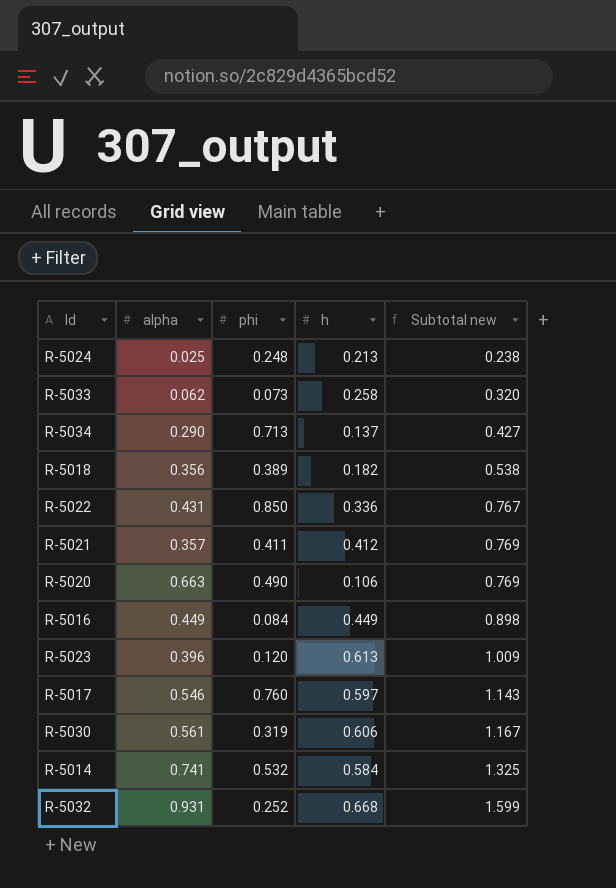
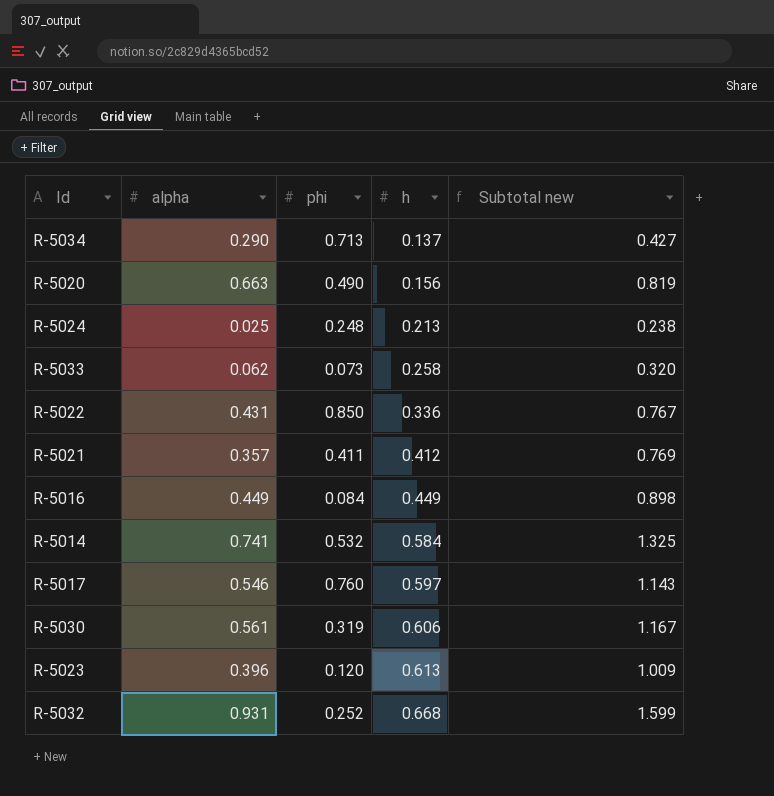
row order: Subtotal new ascending -> h ascending
row R-5018: 0.356 | 0.389 | 0.182 | 0.538 -> none
R-5020 | h: 0.106 -> 0.156
R-5020 | Subtotal new: 0.769 -> 0.819

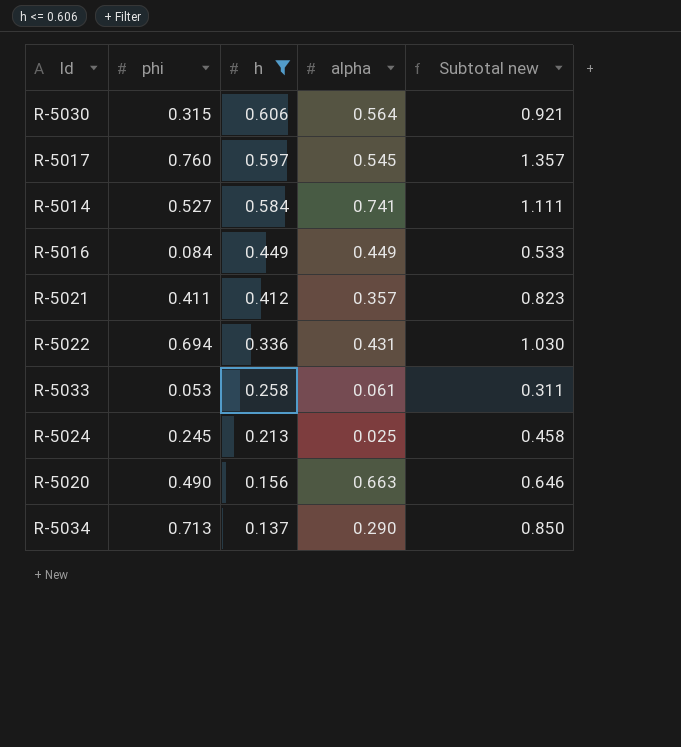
filter: none -> h <= 0.606
row order: h ascending -> h descending
column alpha | position: 2 -> 4
column Subtotal new | formula: [alpha] + [h] -> [phi] + [h]
R-5030 | phi: 0.319 -> 0.315
R-5030 | alpha: 0.561 -> 0.564
R-5017 | alpha: 0.546 -> 0.545
R-5014 | phi: 0.532 -> 0.527
R-5022 | phi: 0.850 -> 0.694
R-5033 | phi: 0.073 -> 0.053
R-5033 | alpha: 0.062 -> 0.061
R-5024 | phi: 0.248 -> 0.245

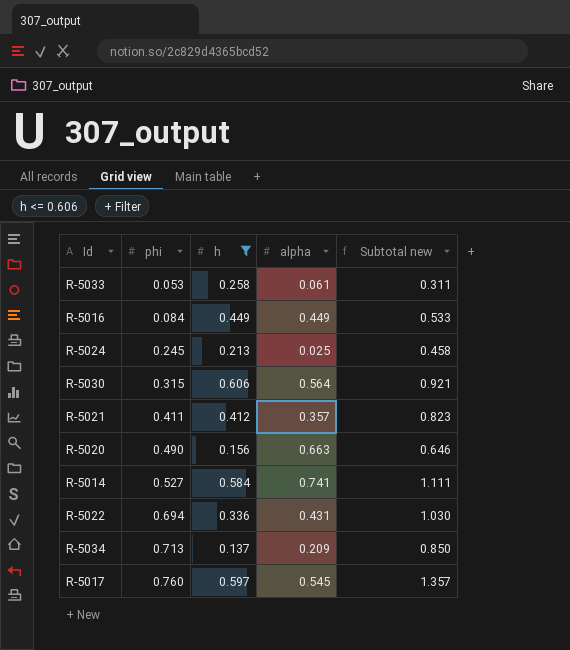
row order: h descending -> phi ascending
R-5034 | alpha: 0.290 -> 0.209

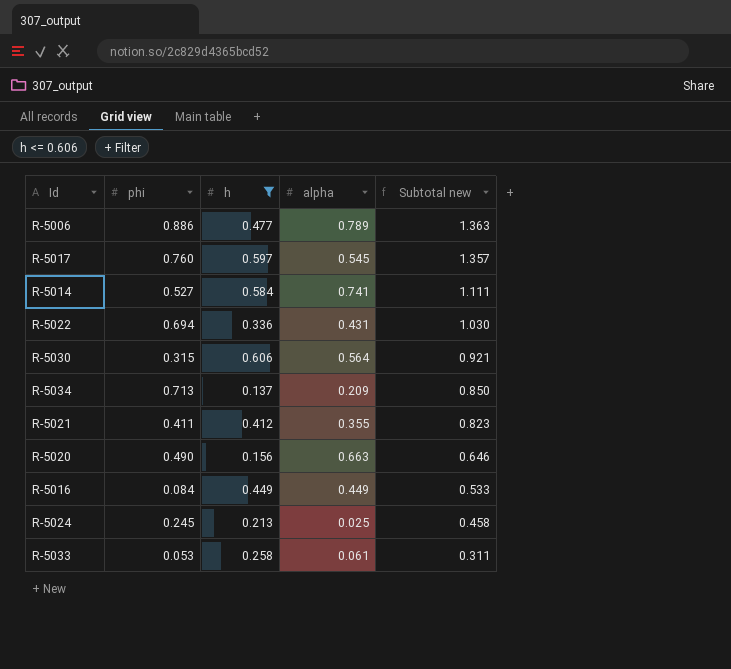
row order: phi ascending -> Subtotal new descending
row R-5006: none -> 0.886 | 0.477 | 0.789 | 1.363
R-5021 | alpha: 0.357 -> 0.355

